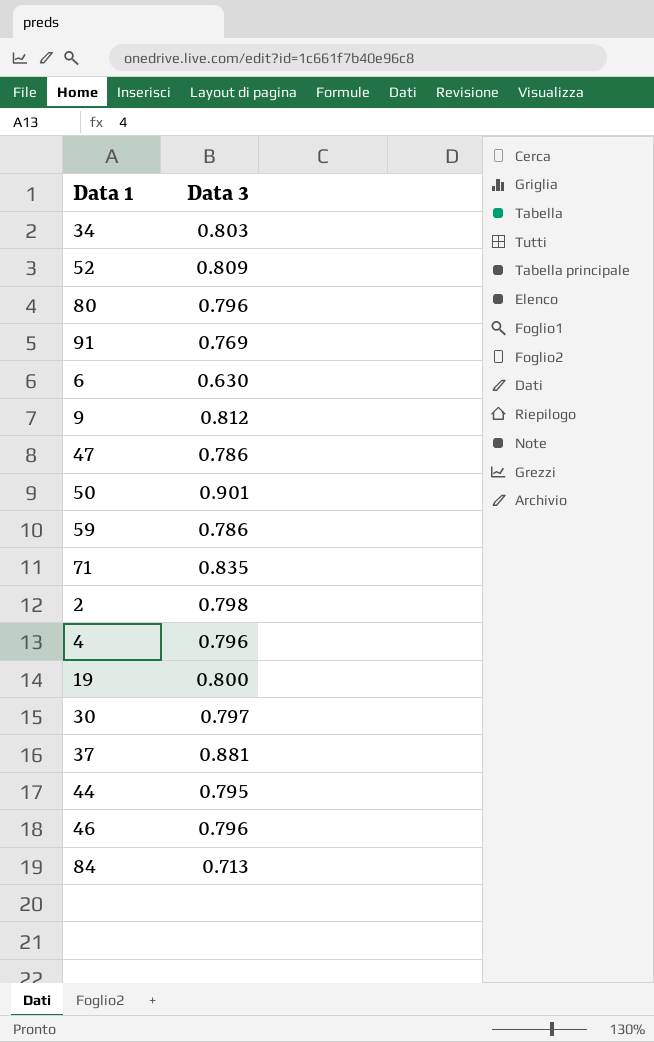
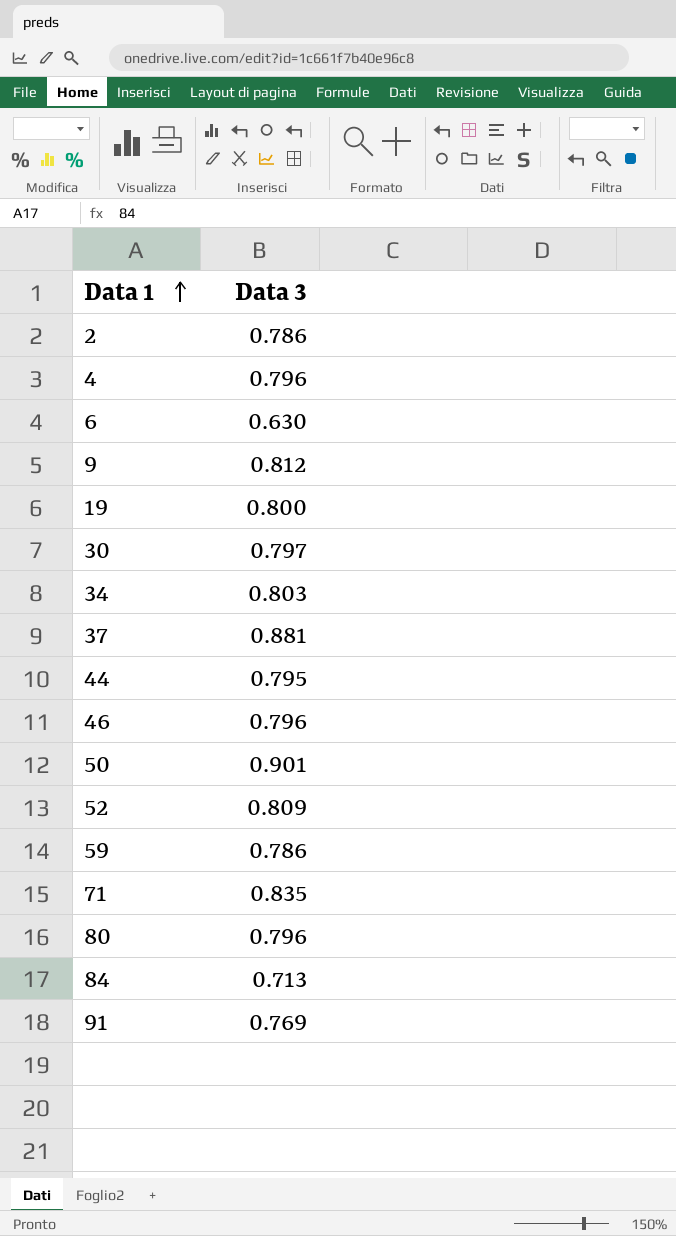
row order: none -> Data 1 ascending
row 47: 0.786 -> none
2 | Data 3: 0.798 -> 0.786

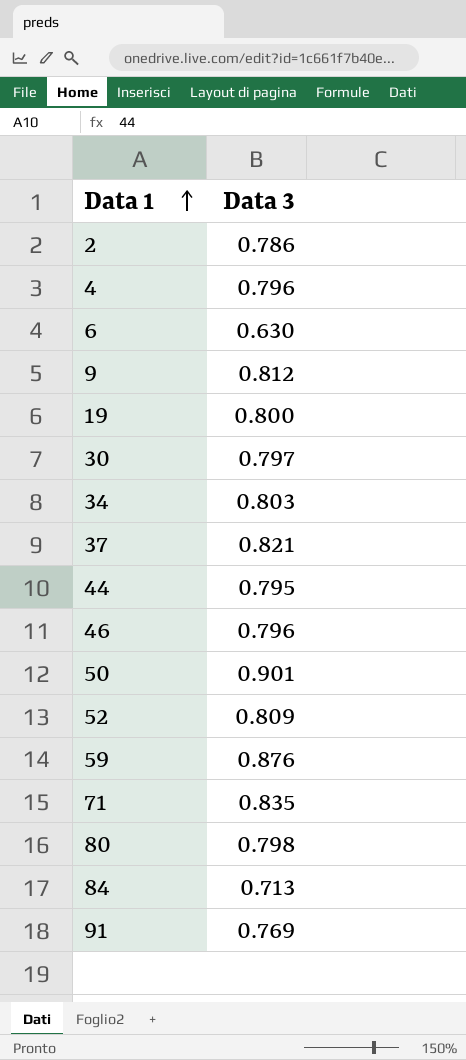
37 | Data 3: 0.881 -> 0.821
59 | Data 3: 0.786 -> 0.876
80 | Data 3: 0.796 -> 0.798

